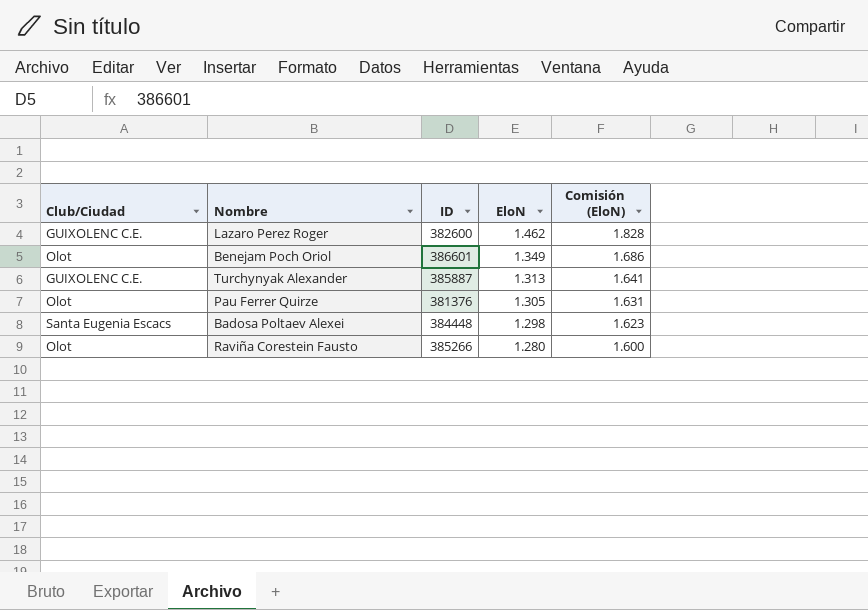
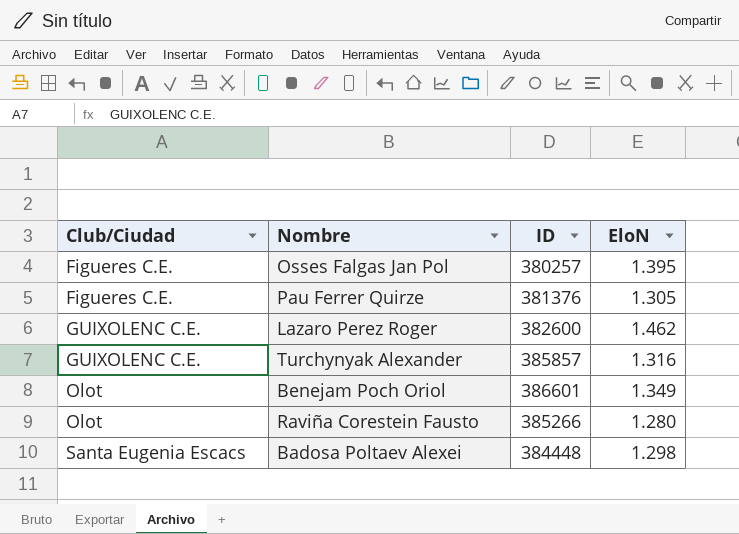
row order: EloN descending -> Club/Ciudad ascending
column Comisión (EloN) | formula: [EloN] * 1,25 -> none
row Osses Falgas Jan Pol: none -> Figueres C.E. | 380257 | 1.395
Pau Ferrer Quirze | Club/Ciudad: Olot -> Figueres C.E.
Turchynyak Alexander | ID: 385887 -> 385857
Turchynyak Alexander | EloN: 1.313 -> 1.316

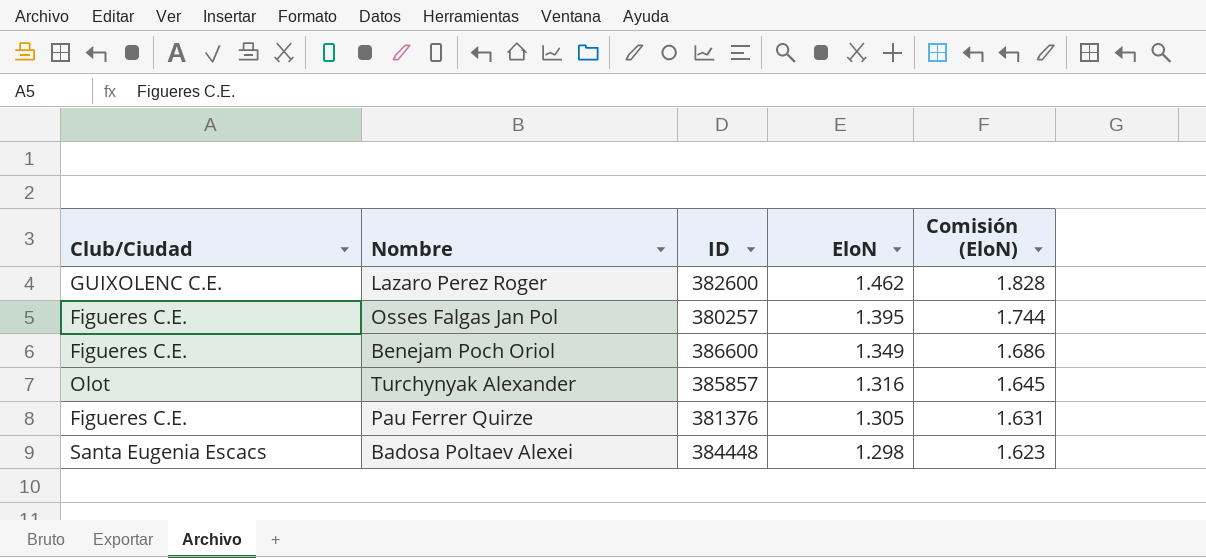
row order: Club/Ciudad ascending -> EloN descending
column Comisión (EloN) | formula: none -> [EloN] * 1,25
row Raviña Corestein Fausto: Olot | 385266 | 1.280 -> none
Benejam Poch Oriol | Club/Ciudad: Olot -> Figueres C.E.
Benejam Poch Oriol | ID: 386601 -> 386600
Turchynyak Alexander | Club/Ciudad: GUIXOLENC C.E. -> Olot

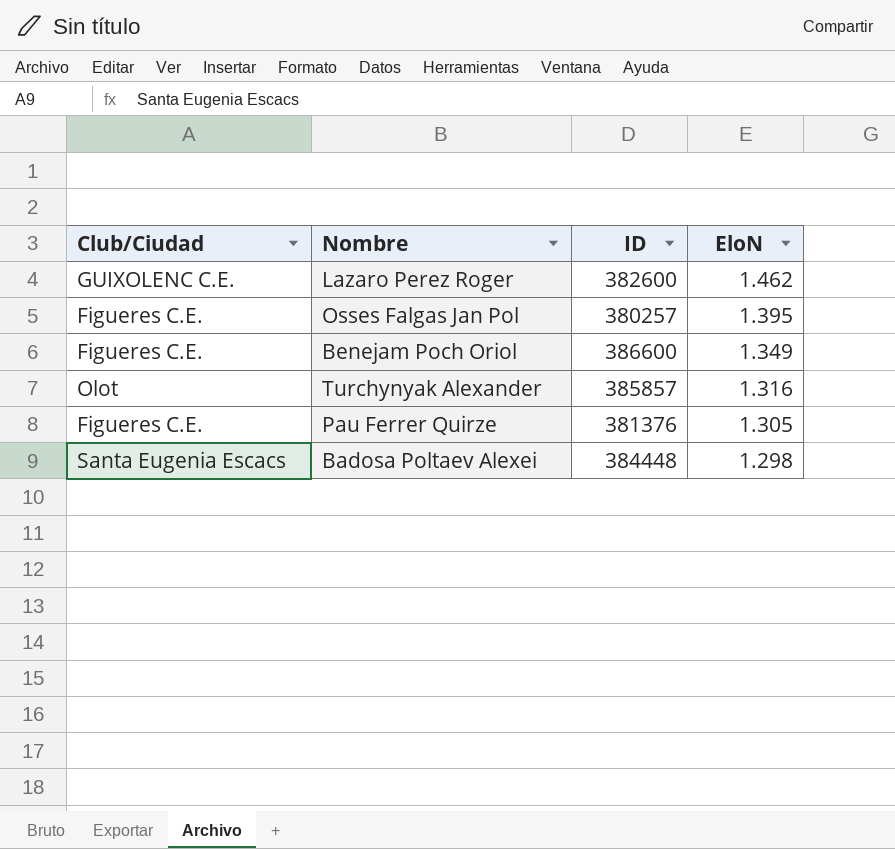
column Comisión (EloN) | formula: [EloN] * 1,25 -> none

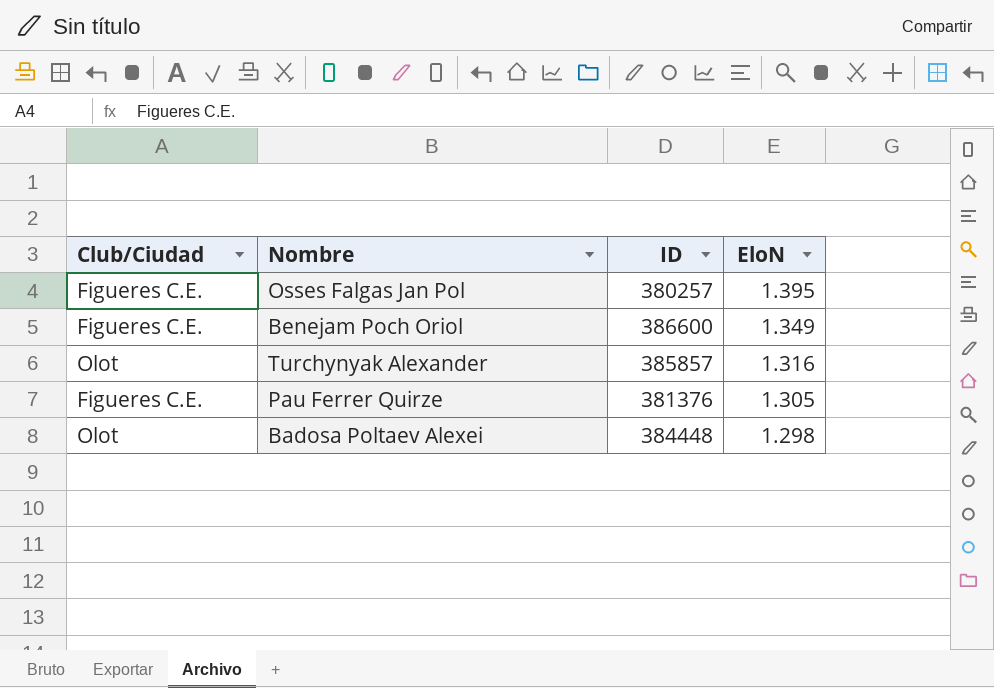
row Lazaro Perez Roger: GUIXOLENC C.E. | 382600 | 1.462 -> none
Badosa Poltaev Alexei | Club/Ciudad: Santa Eugenia Escacs -> Olot

